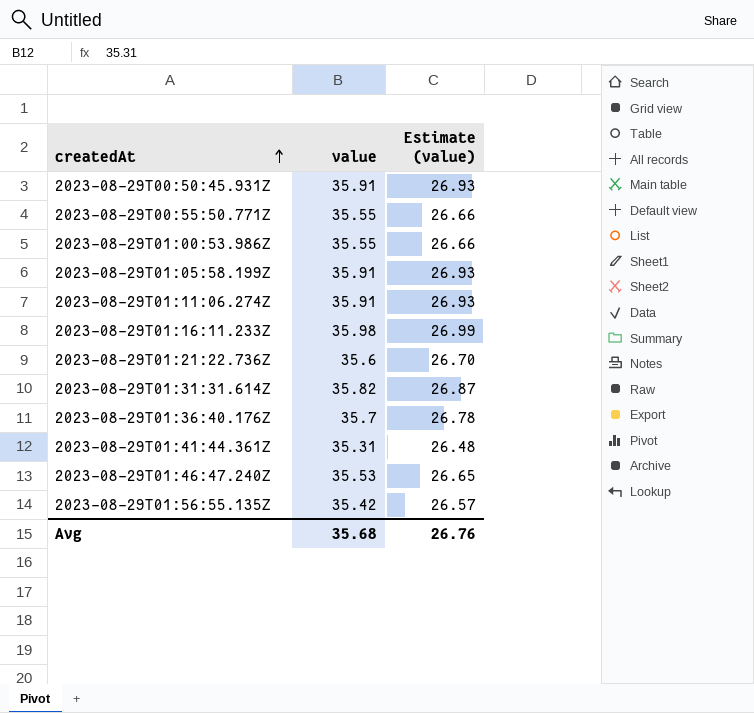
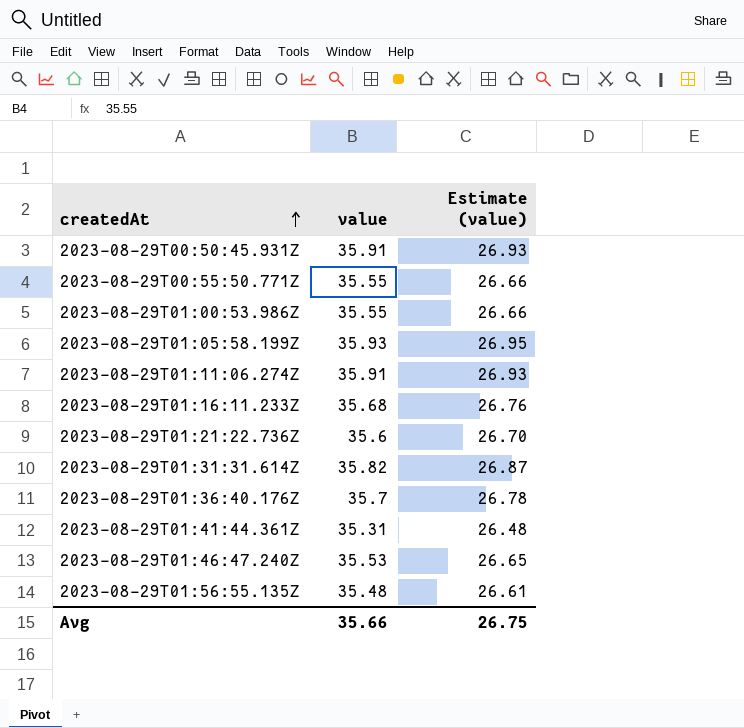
2023-08-29T01:05:58.199Z | value: 35.91 -> 35.93
2023-08-29T01:05:58.199Z | Estimate (value): 26.93 -> 26.95
2023-08-29T01:16:11.233Z | value: 35.98 -> 35.68
2023-08-29T01:16:11.233Z | Estimate (value): 26.99 -> 26.76
2023-08-29T01:56:55.135Z | value: 35.42 -> 35.48
2023-08-29T01:56:55.135Z | Estimate (value): 26.57 -> 26.61
Avg | value: 35.68 -> 35.66
Avg | Estimate (value): 26.76 -> 26.75

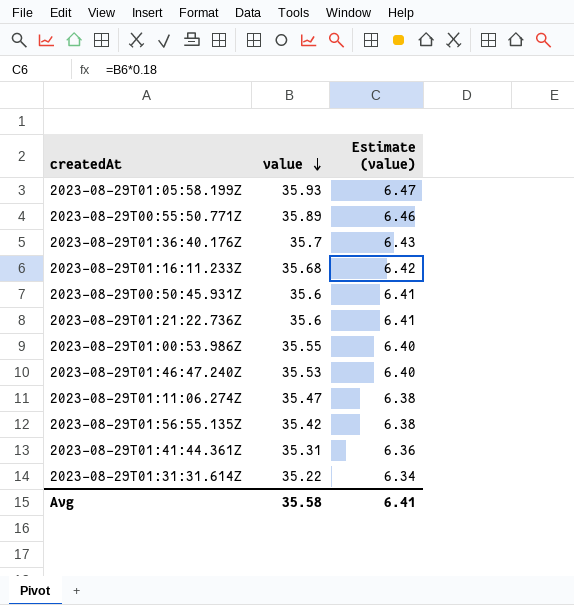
row order: createdAt ascending -> value descending
column Estimate (value) | formula: [value] * 0.75 -> [value] * 0.18
2023-08-29T00:55:50.771Z | value: 35.55 -> 35.89
2023-08-29T00:50:45.931Z | value: 35.91 -> 35.6
2023-08-29T01:11:06.274Z | value: 35.91 -> 35.47
2023-08-29T01:56:55.135Z | value: 35.48 -> 35.42
2023-08-29T01:31:31.614Z | value: 35.82 -> 35.22
Avg | value: 35.66 -> 35.58
Avg | Estimate (value): 26.75 -> 6.41

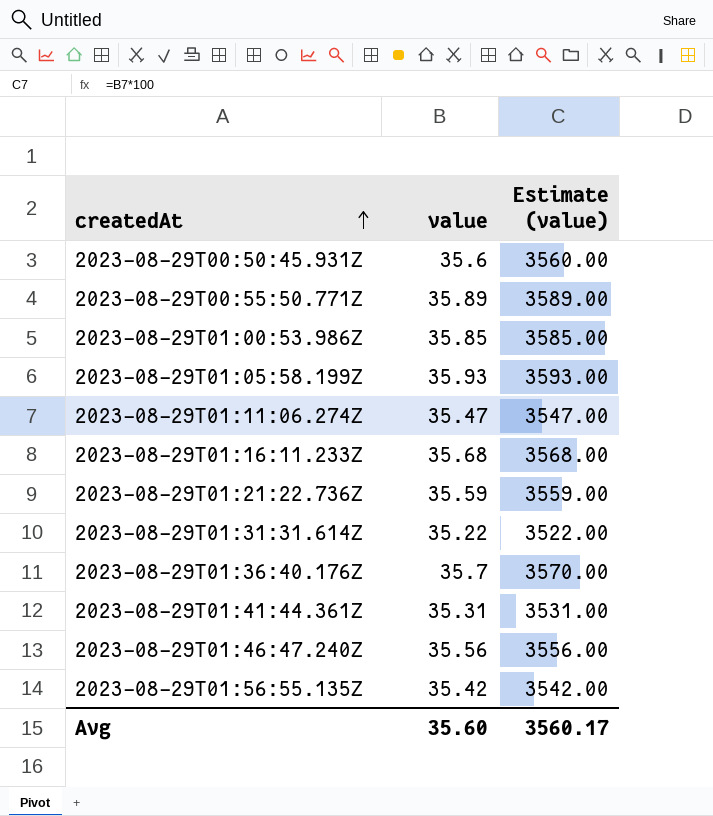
row order: value descending -> createdAt ascending
column Estimate (value) | formula: [value] * 0.18 -> [value] * 100
2023-08-29T01:00:53.986Z | value: 35.55 -> 35.85
2023-08-29T01:21:22.736Z | value: 35.6 -> 35.59
2023-08-29T01:46:47.240Z | value: 35.53 -> 35.56
Avg | value: 35.58 -> 35.60
Avg | Estimate (value): 6.41 -> 3560.17

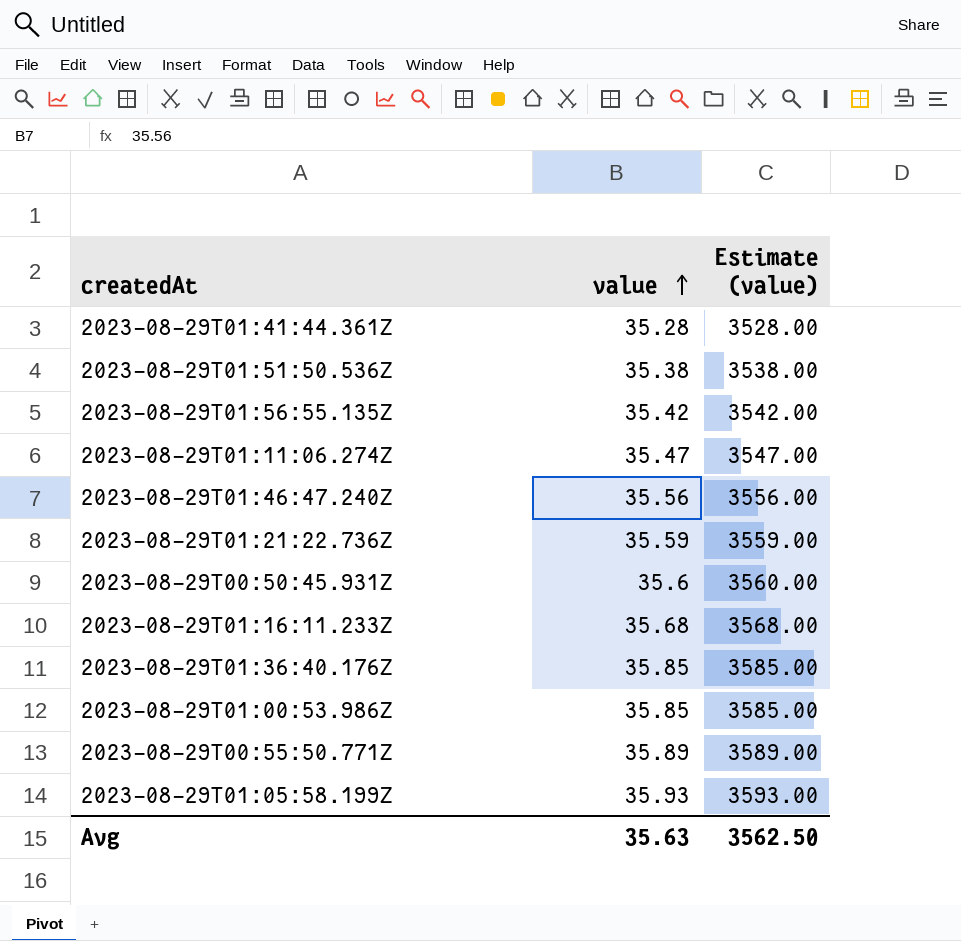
row order: createdAt ascending -> value ascending
row 2023-08-29T01:31:31.614Z: 35.22 | 3522.00 -> none
2023-08-29T01:41:44.361Z | value: 35.31 -> 35.28
2023-08-29T01:41:44.361Z | Estimate (value): 3531.00 -> 3528.00
row 2023-08-29T01:51:50.536Z: none -> 35.38 | 3538.00
2023-08-29T01:36:40.176Z | value: 35.7 -> 35.85
2023-08-29T01:36:40.176Z | Estimate (value): 3570.00 -> 3585.00
Avg | value: 35.60 -> 35.63
Avg | Estimate (value): 3560.17 -> 3562.50

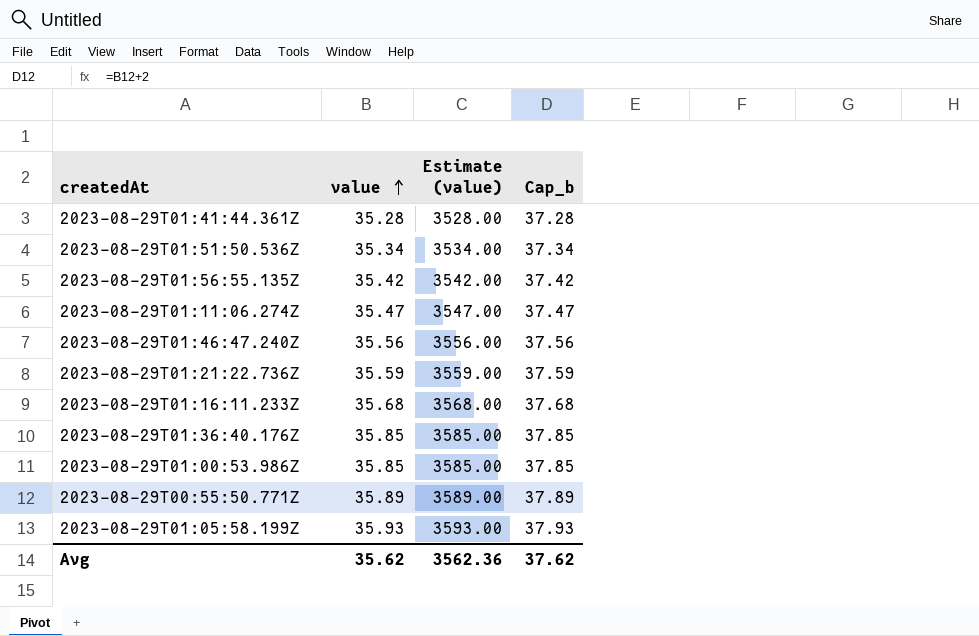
column Cap_b | formula: none -> [value] + 2
row 2023-08-29T00:50:45.931Z: 35.6 | 3560.00 -> none
2023-08-29T01:51:50.536Z | value: 35.38 -> 35.34
2023-08-29T01:51:50.536Z | Estimate (value): 3538.00 -> 3534.00
Avg | value: 35.63 -> 35.62
Avg | Estimate (value): 3562.50 -> 3562.36

